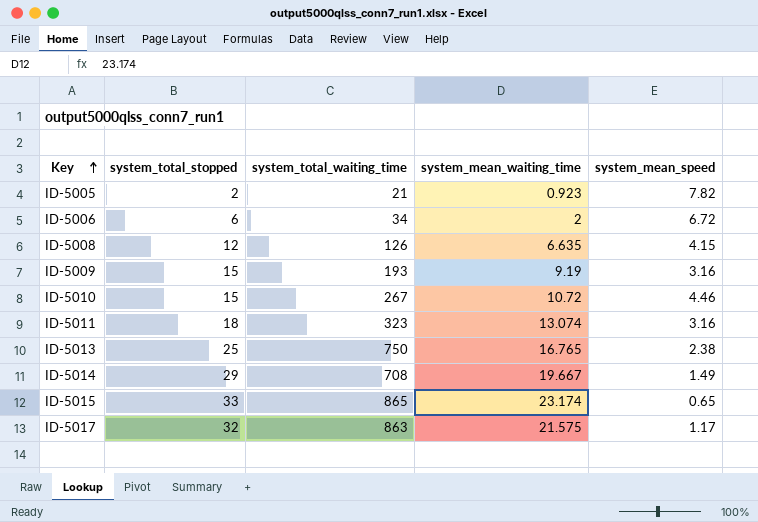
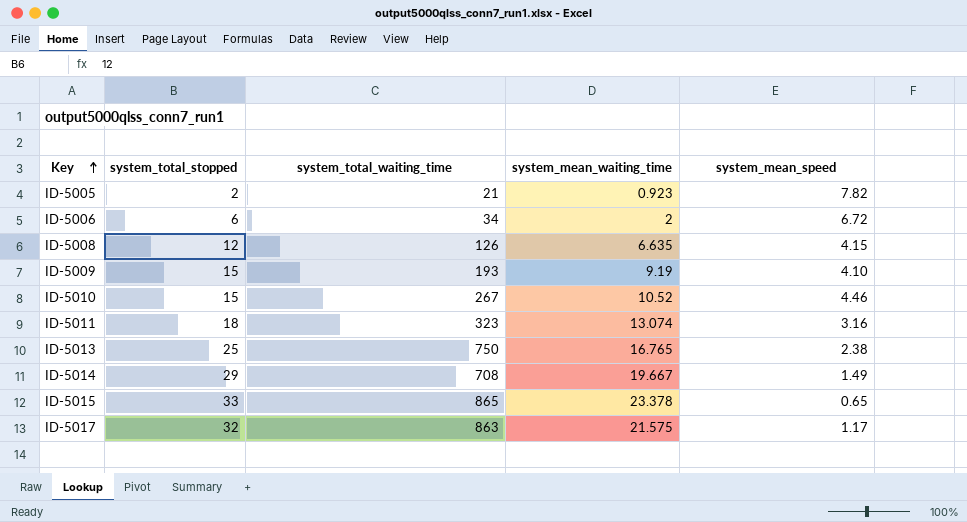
ID-5009 | system_mean_speed: 3.16 -> 4.10
ID-5010 | system_mean_waiting_time: 10.72 -> 10.52
ID-5015 | system_mean_waiting_time: 23.174 -> 23.378

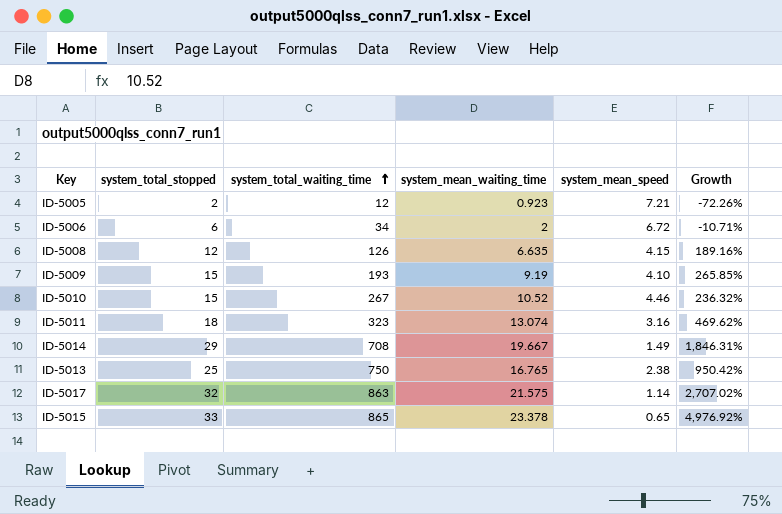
row order: Key ascending -> system_total_waiting_time ascending
column Growth | formula: none -> ([system_total_stopped] - [system_mean_speed]) / [system_mean_speed]
ID-5005 | system_total_waiting_time: 21 -> 12
ID-5005 | system_mean_speed: 7.82 -> 7.21
ID-5017 | system_mean_speed: 1.17 -> 1.14

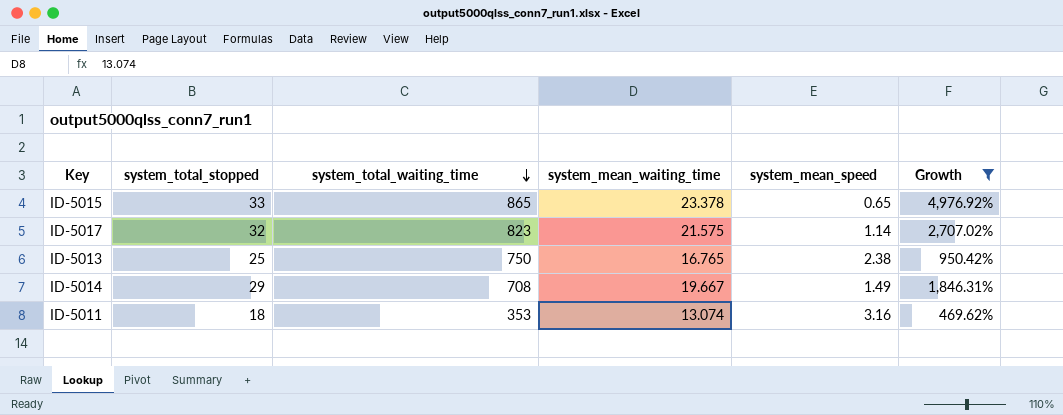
filter: none -> Growth >= 469.62%
row order: system_total_waiting_time ascending -> system_total_waiting_time descending
ID-5017 | system_total_waiting_time: 863 -> 823
ID-5011 | system_total_waiting_time: 323 -> 353

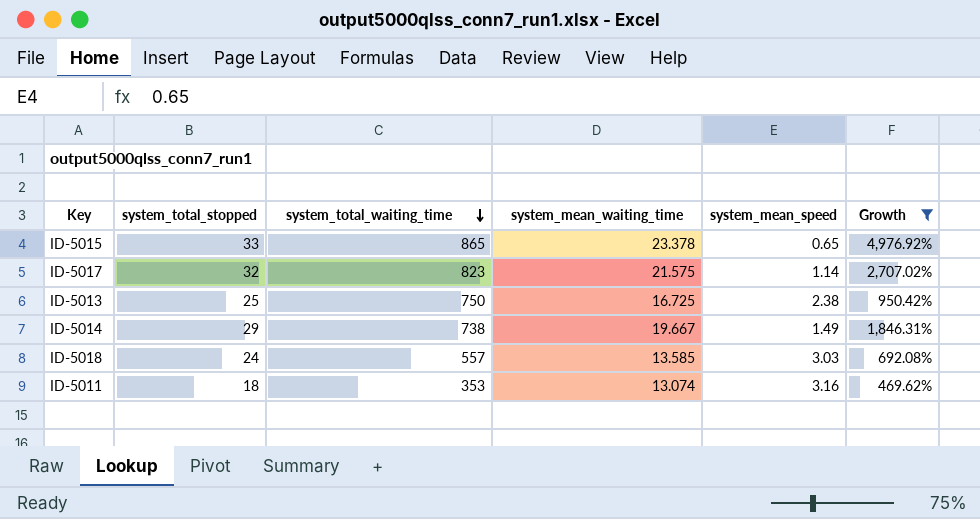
ID-5013 | system_mean_waiting_time: 16.765 -> 16.725
ID-5014 | system_total_waiting_time: 708 -> 738
row ID-5018: none -> 24 | 557 | 13.585 | 3.03 | 692.08%

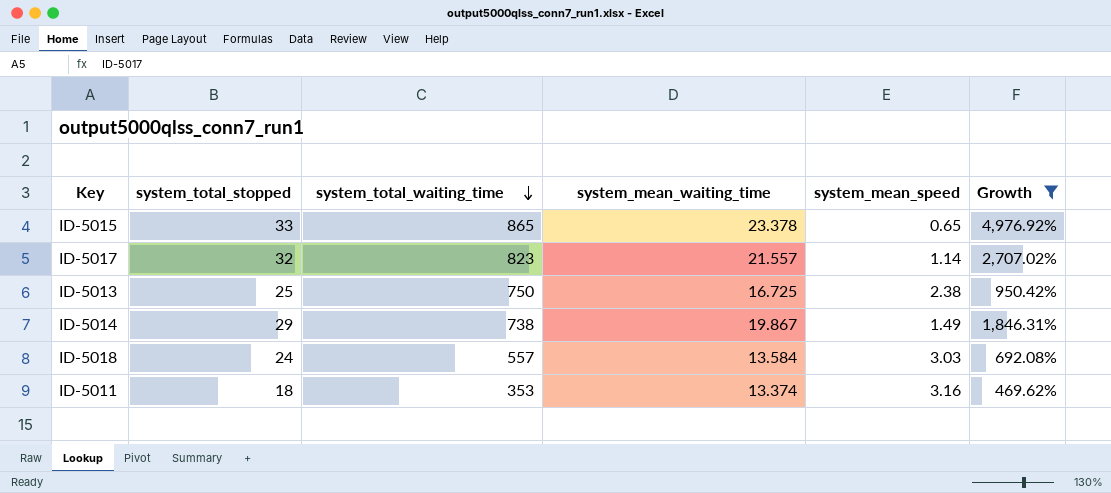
ID-5017 | system_mean_waiting_time: 21.575 -> 21.557
ID-5014 | system_mean_waiting_time: 19.667 -> 19.867
ID-5018 | system_mean_waiting_time: 13.585 -> 13.584
ID-5011 | system_mean_waiting_time: 13.074 -> 13.374

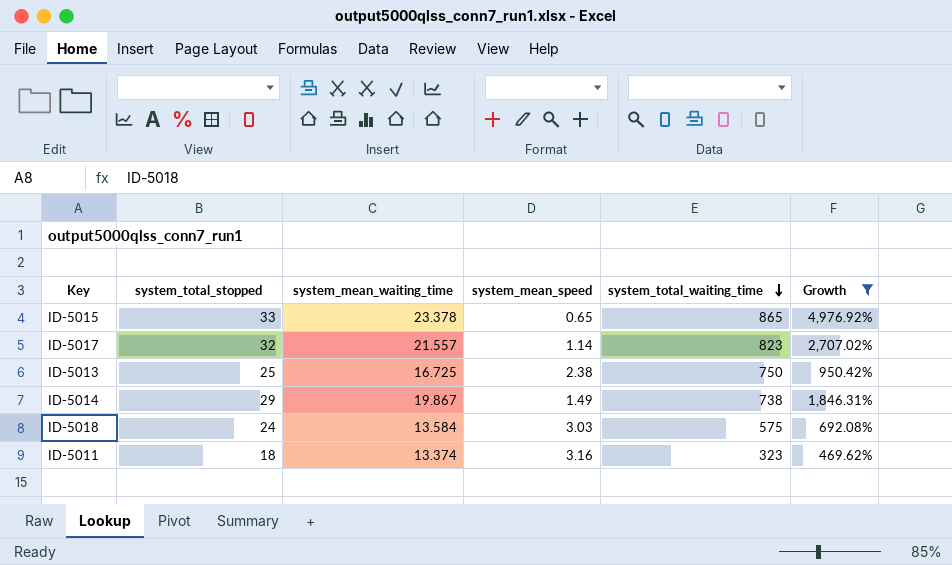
column system_total_waiting_time | position: 3 -> 5
ID-5018 | system_total_waiting_time: 557 -> 575
ID-5011 | system_total_waiting_time: 353 -> 323

